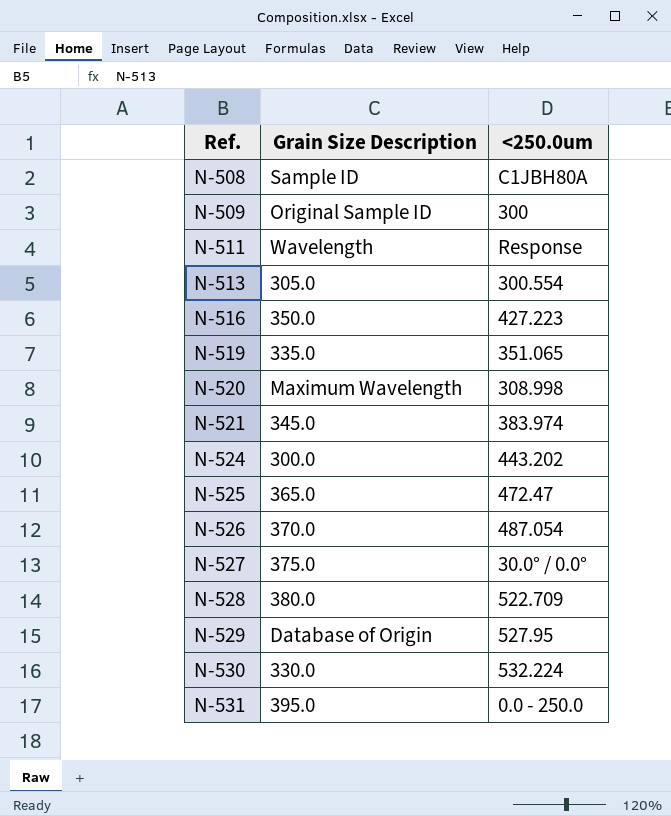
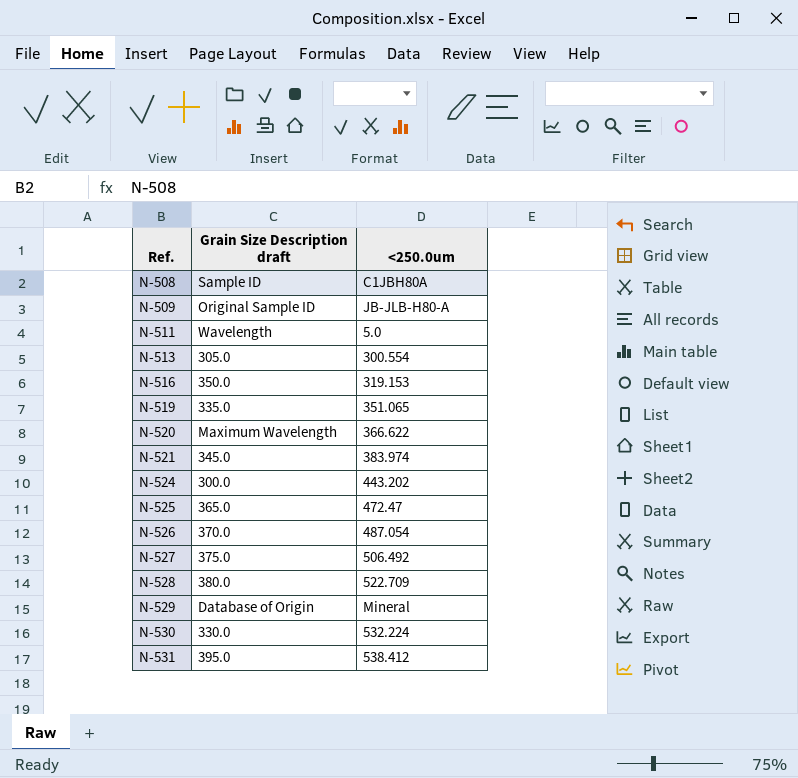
column name: Grain Size Description -> Grain Size Description draft
N-509 | <250.0um: 300 -> JB-JLB-H80-A
N-511 | <250.0um: Response -> 5.0
N-516 | <250.0um: 427.223 -> 319.153
N-520 | <250.0um: 308.998 -> 366.622
N-527 | <250.0um: 30.0° / 0.0° -> 506.492
N-529 | <250.0um: 527.95 -> Mineral
N-531 | <250.0um: 0.0 - 250.0 -> 538.412

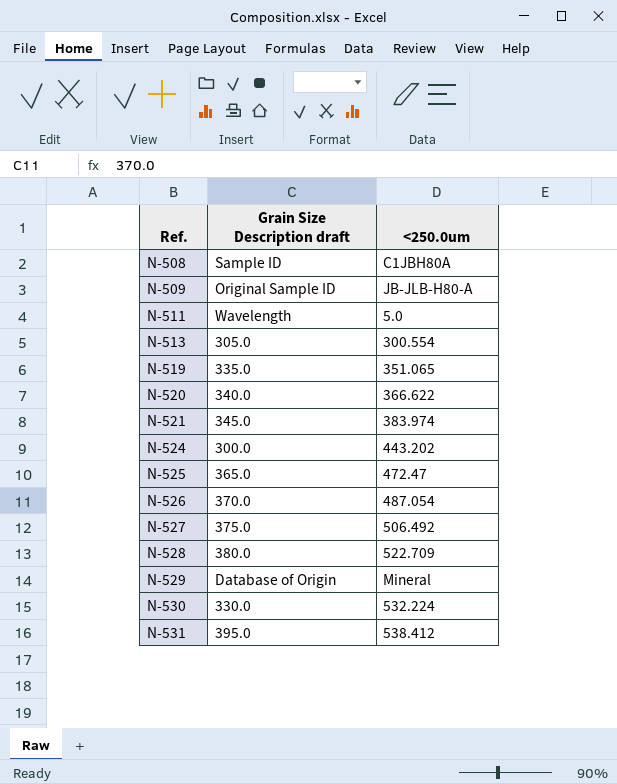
row N-516: 350.0 | 319.153 -> none
N-520 | Grain Size Description draft: Maximum Wavelength -> 340.0

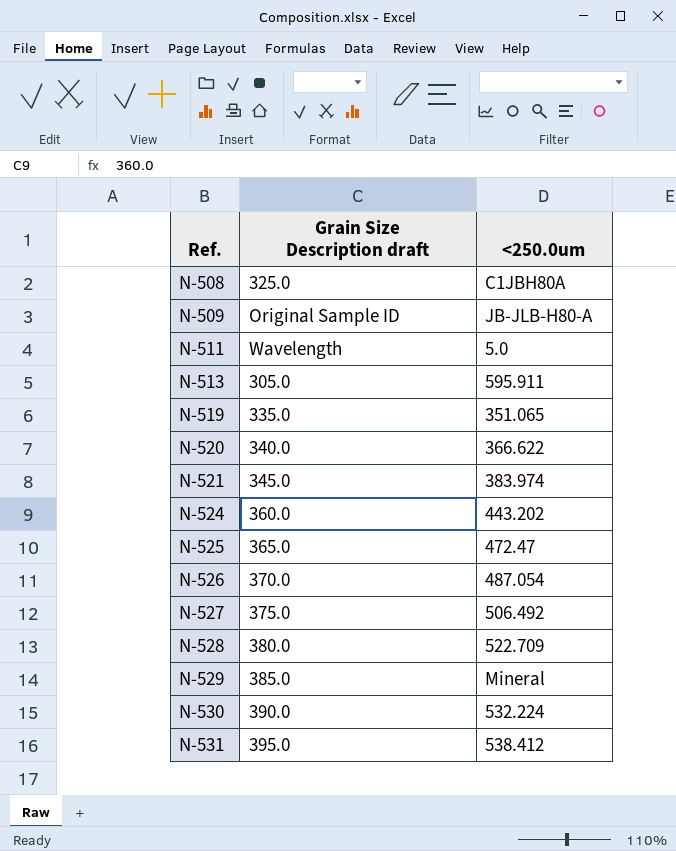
N-508 | Grain Size Description draft: Sample ID -> 325.0
N-513 | <250.0um: 300.554 -> 595.911
N-524 | Grain Size Description draft: 300.0 -> 360.0
N-529 | Grain Size Description draft: Database of Origin -> 385.0
N-530 | Grain Size Description draft: 330.0 -> 390.0

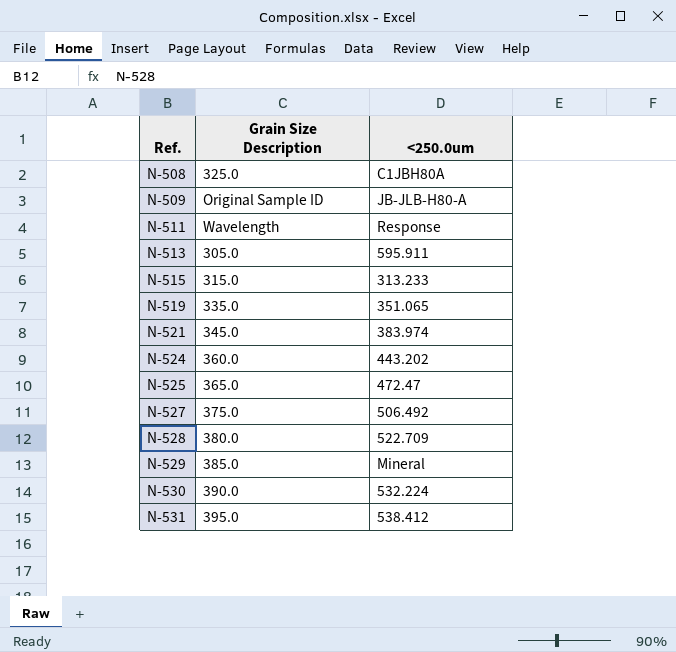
column name: Grain Size Description draft -> Grain Size Description
row N-520: 340.0 | 366.622 -> none
row N-526: 370.0 | 487.054 -> none
N-511 | <250.0um: 5.0 -> Response
row N-515: none -> 315.0 | 313.233

